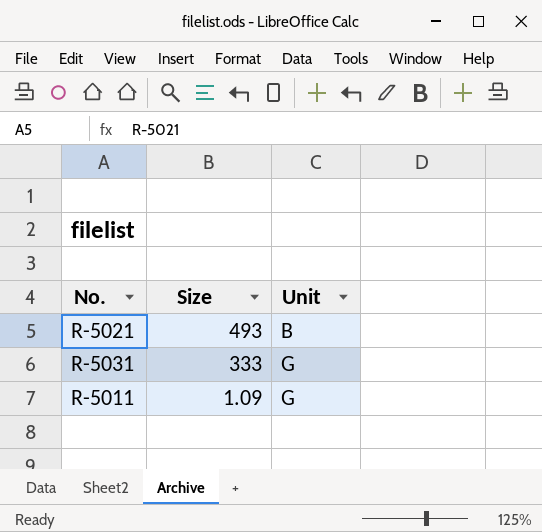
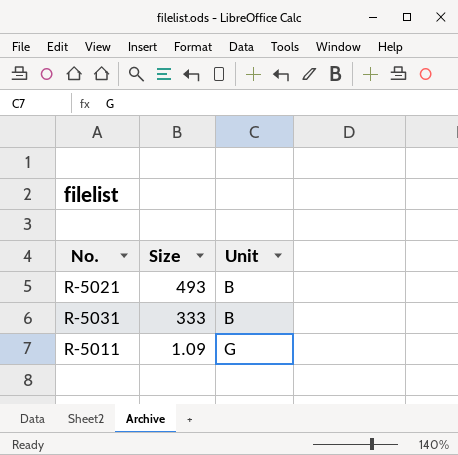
R-5031 | Unit: G -> B

